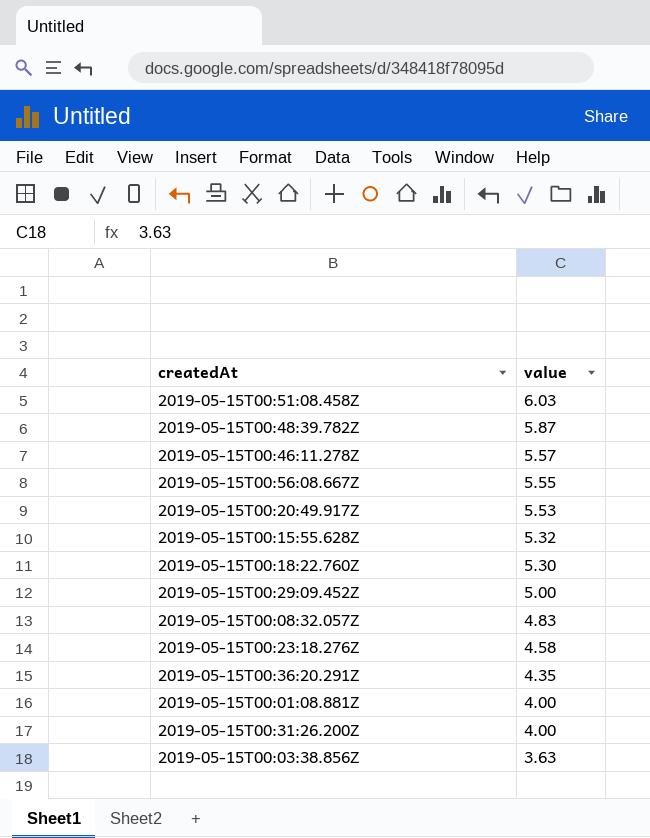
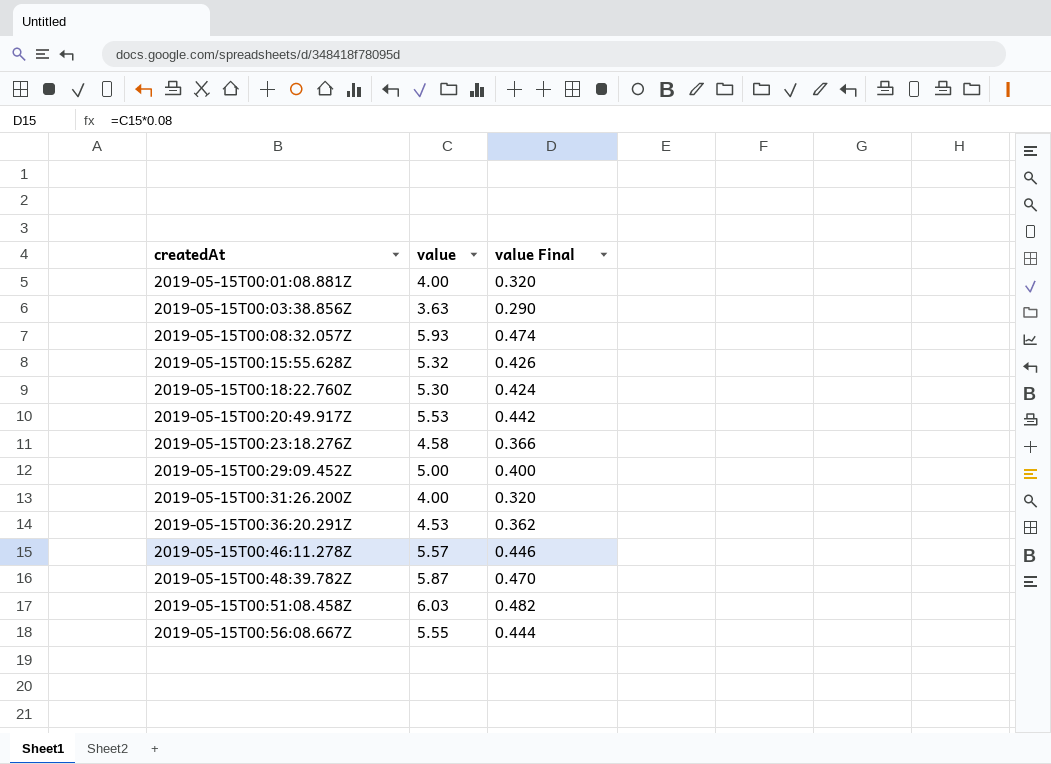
row order: value descending -> createdAt ascending
column value Final | formula: none -> [value] * 0.08
2019-05-15T00:08:32.057Z | value: 4.83 -> 5.93
2019-05-15T00:36:20.291Z | value: 4.35 -> 4.53

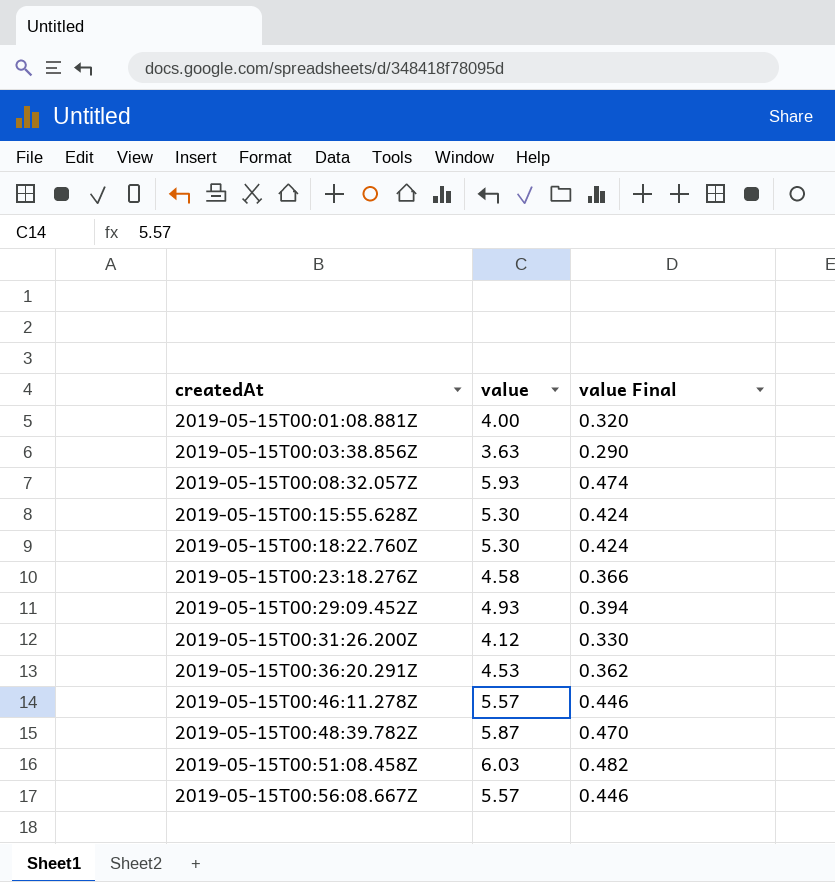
row 2019-05-15T00:20:49.917Z: 5.53 | 0.442 -> none
2019-05-15T00:15:55.628Z | value: 5.32 -> 5.30
2019-05-15T00:15:55.628Z | value Final: 0.426 -> 0.424
2019-05-15T00:29:09.452Z | value: 5.00 -> 4.93
2019-05-15T00:29:09.452Z | value Final: 0.400 -> 0.394
2019-05-15T00:31:26.200Z | value: 4.00 -> 4.12
2019-05-15T00:31:26.200Z | value Final: 0.320 -> 0.330
2019-05-15T00:56:08.667Z | value: 5.55 -> 5.57
2019-05-15T00:56:08.667Z | value Final: 0.444 -> 0.446

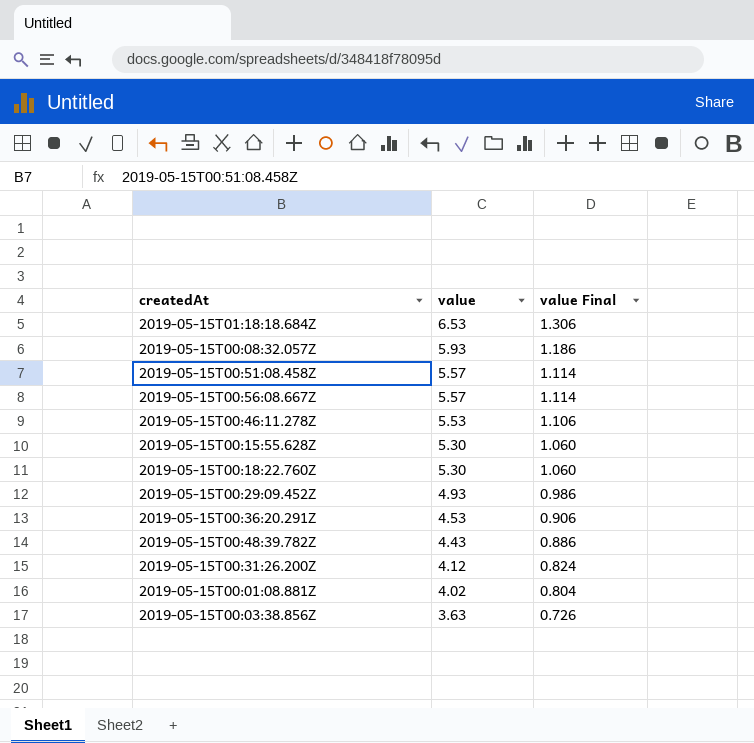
row order: createdAt ascending -> value descending
column value Final | formula: [value] * 0.08 -> [value] * 0.2
row 2019-05-15T00:23:18.276Z: 4.58 | 0.366 -> none
row 2019-05-15T01:18:18.684Z: none -> 6.53 | 1.306
2019-05-15T00:51:08.458Z | value: 6.03 -> 5.57
2019-05-15T00:46:11.278Z | value: 5.57 -> 5.53
2019-05-15T00:48:39.782Z | value: 5.87 -> 4.43
2019-05-15T00:01:08.881Z | value: 4.00 -> 4.02

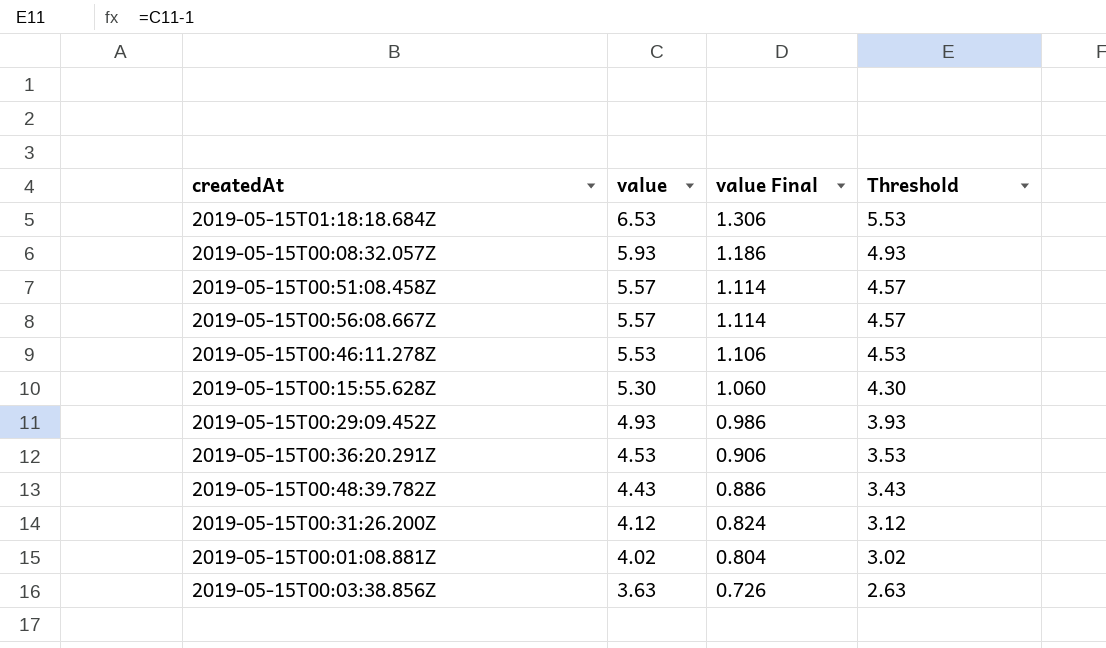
column Threshold | formula: none -> [value] - 1
row 2019-05-15T00:18:22.760Z: 5.30 | 1.060 -> none

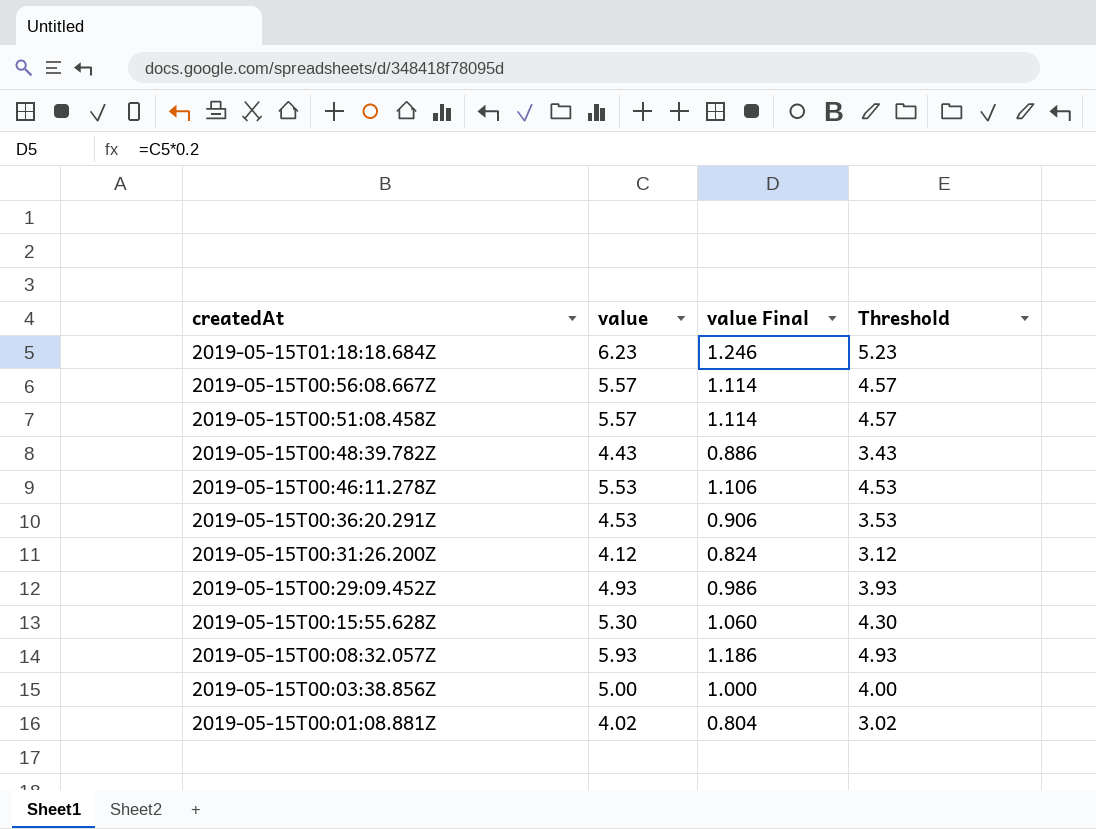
row order: value descending -> createdAt descending
2019-05-15T01:18:18.684Z | value: 6.53 -> 6.23
2019-05-15T01:18:18.684Z | value Final: 1.306 -> 1.246
2019-05-15T01:18:18.684Z | Threshold: 5.53 -> 5.23
2019-05-15T00:03:38.856Z | value: 3.63 -> 5.00
2019-05-15T00:03:38.856Z | value Final: 0.726 -> 1.000
2019-05-15T00:03:38.856Z | Threshold: 2.63 -> 4.00

